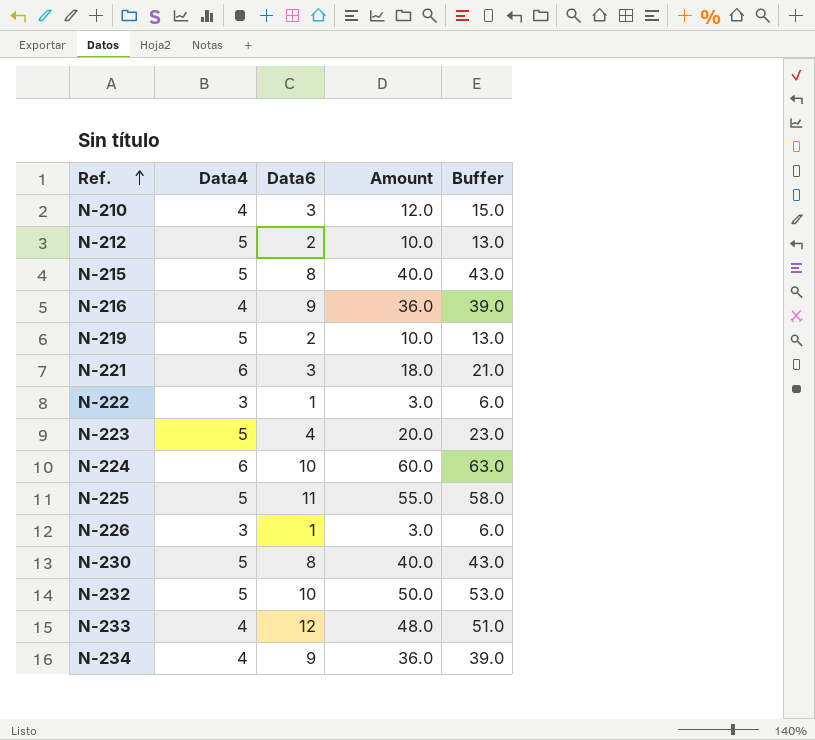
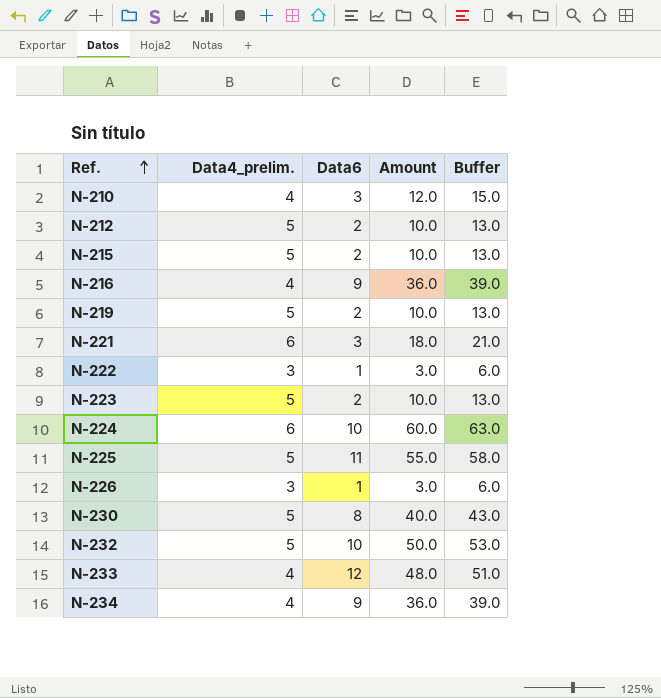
column name: Data4 -> Data4_prelim.
N-215 | Data6: 8 -> 2
N-215 | Amount: 40.0 -> 10.0
N-215 | Buffer: 43.0 -> 13.0
N-223 | Data6: 4 -> 2
N-223 | Amount: 20.0 -> 10.0
N-223 | Buffer: 23.0 -> 13.0

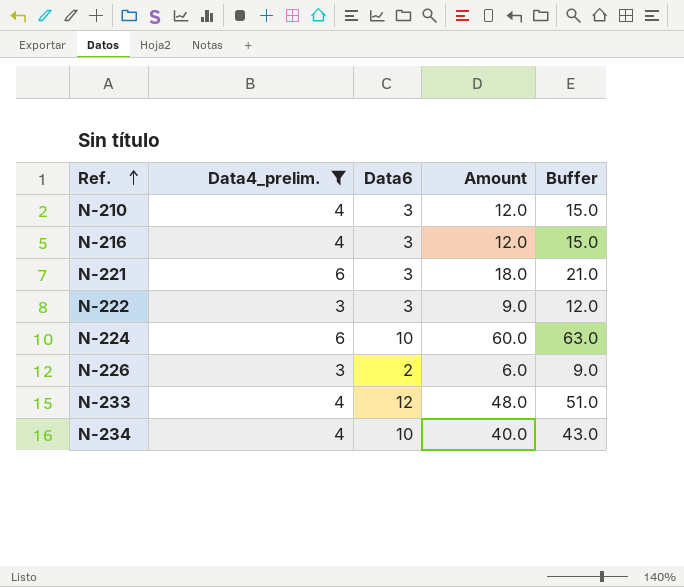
filter: none -> Data4_prelim. != 5
N-216 | Data6: 9 -> 3
N-216 | Amount: 36.0 -> 12.0
N-216 | Buffer: 39.0 -> 15.0
N-222 | Data6: 1 -> 3
N-222 | Amount: 3.0 -> 9.0
N-222 | Buffer: 6.0 -> 12.0
N-226 | Data6: 1 -> 2
N-226 | Amount: 3.0 -> 6.0
N-226 | Buffer: 6.0 -> 9.0
N-234 | Data6: 9 -> 10
N-234 | Amount: 36.0 -> 40.0
N-234 | Buffer: 39.0 -> 43.0

